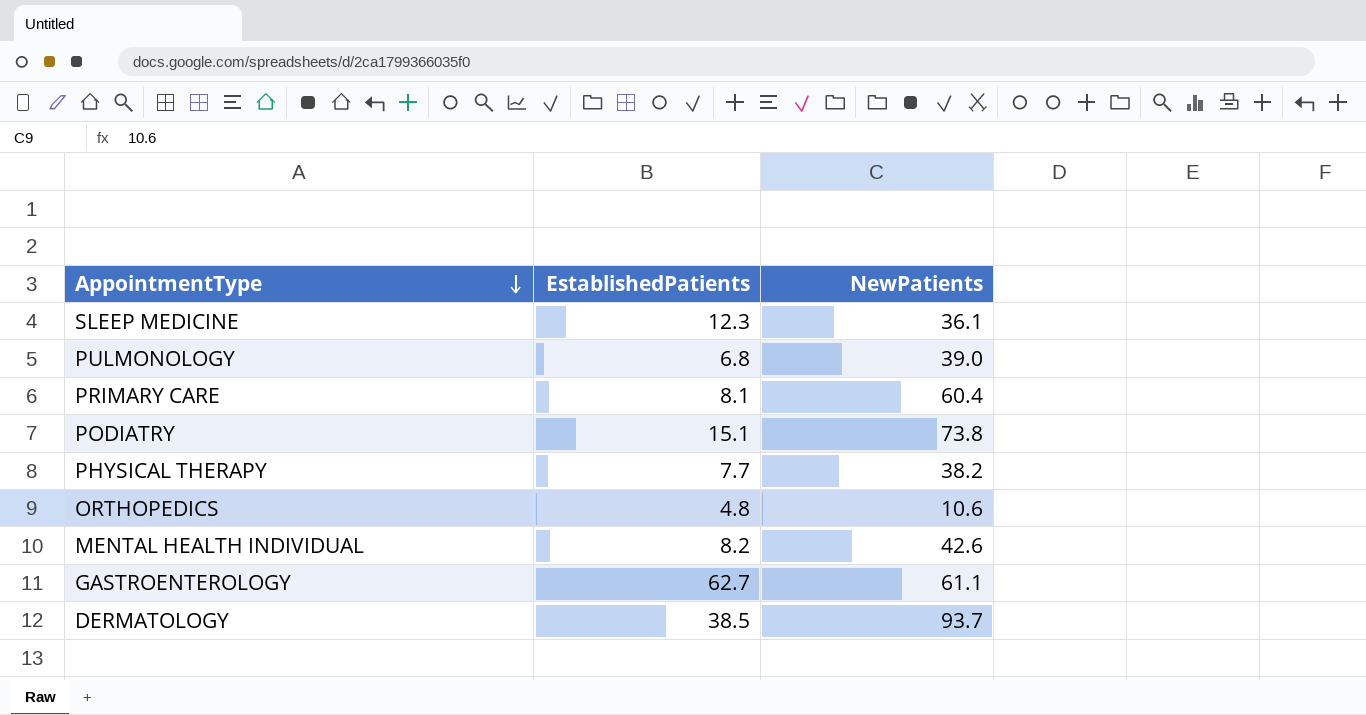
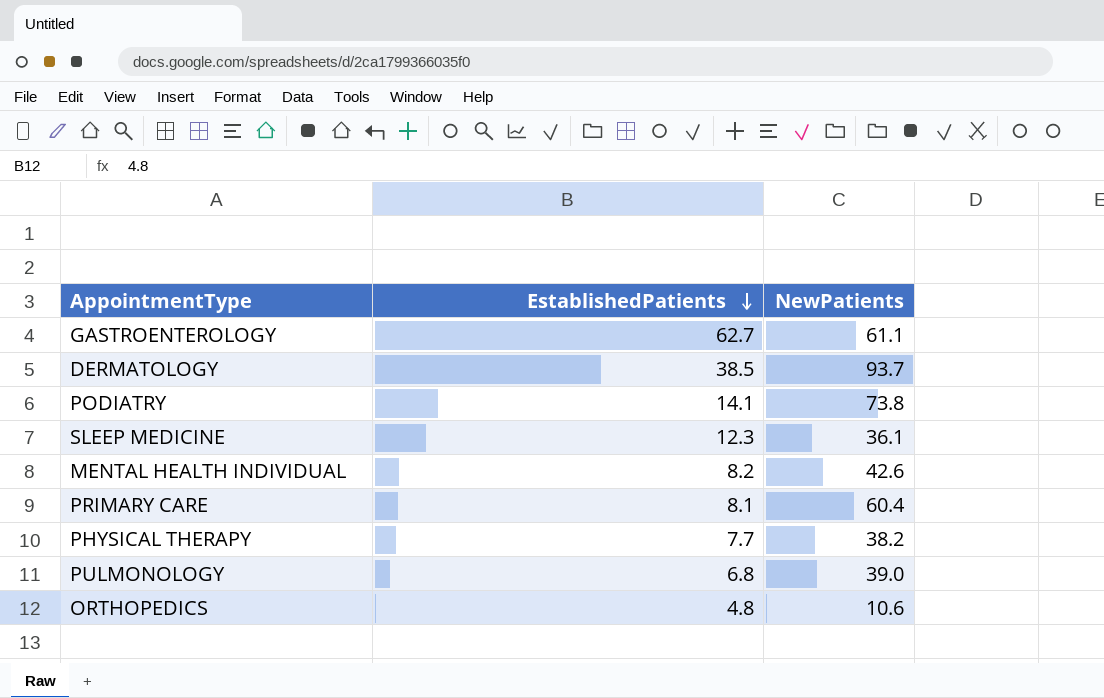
row order: AppointmentType descending -> EstablishedPatients descending
PODIATRY | EstablishedPatients: 15.1 -> 14.1

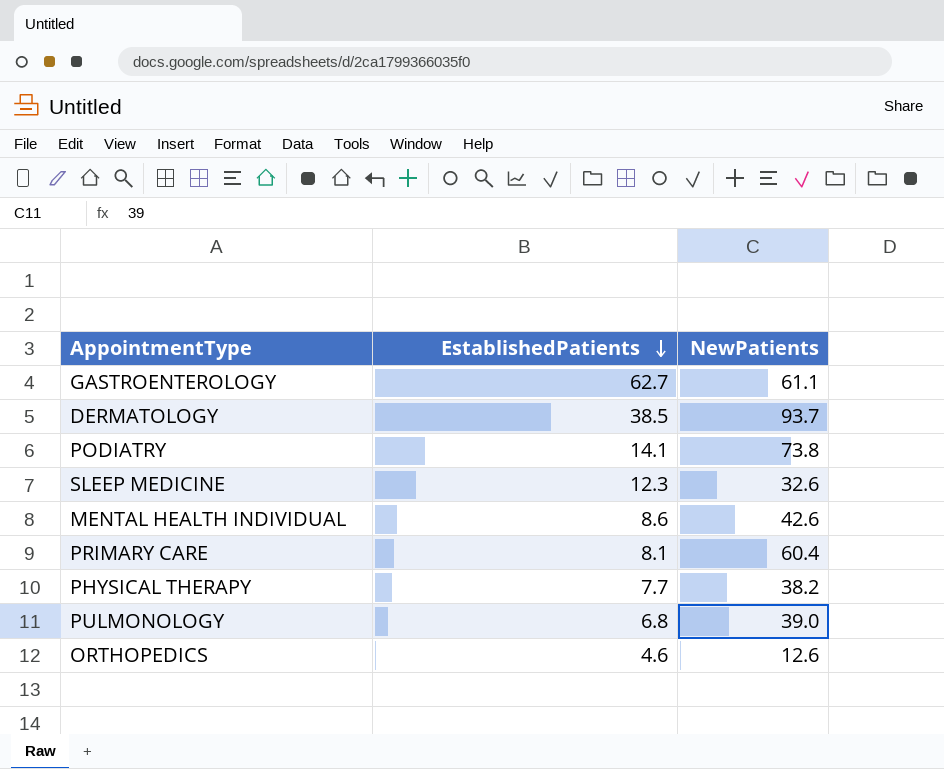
SLEEP MEDICINE | NewPatients: 36.1 -> 32.6
MENTAL HEALTH INDIVIDUAL | EstablishedPatients: 8.2 -> 8.6
ORTHOPEDICS | EstablishedPatients: 4.8 -> 4.6
ORTHOPEDICS | NewPatients: 10.6 -> 12.6

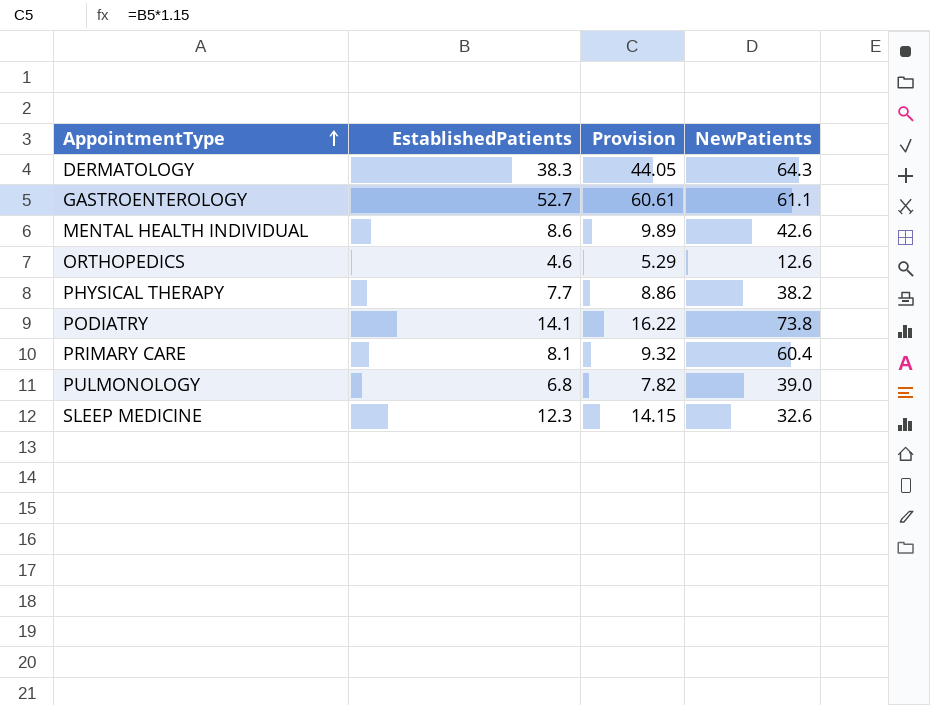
row order: EstablishedPatients descending -> AppointmentType ascending
column Provision | formula: none -> [EstablishedPatients] * 1.15
DERMATOLOGY | EstablishedPatients: 38.5 -> 38.3
DERMATOLOGY | NewPatients: 93.7 -> 64.3
GASTROENTEROLOGY | EstablishedPatients: 62.7 -> 52.7

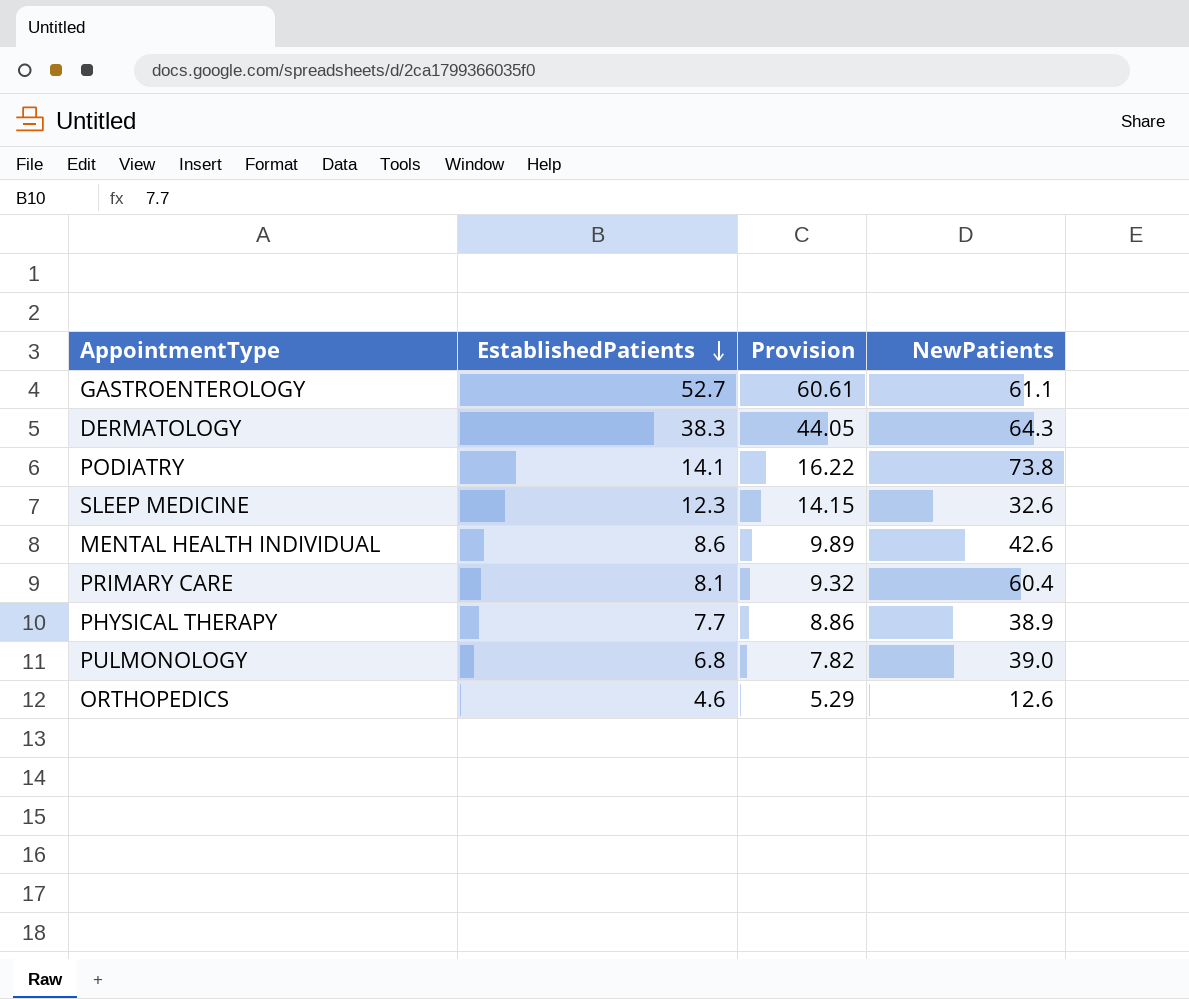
row order: AppointmentType ascending -> EstablishedPatients descending
PHYSICAL THERAPY | NewPatients: 38.2 -> 38.9

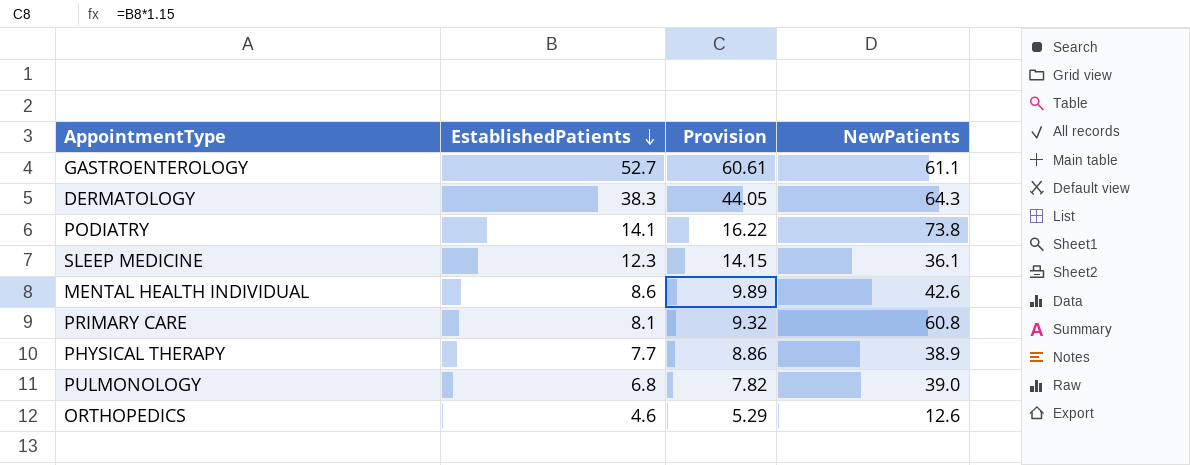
SLEEP MEDICINE | NewPatients: 32.6 -> 36.1
PRIMARY CARE | NewPatients: 60.4 -> 60.8

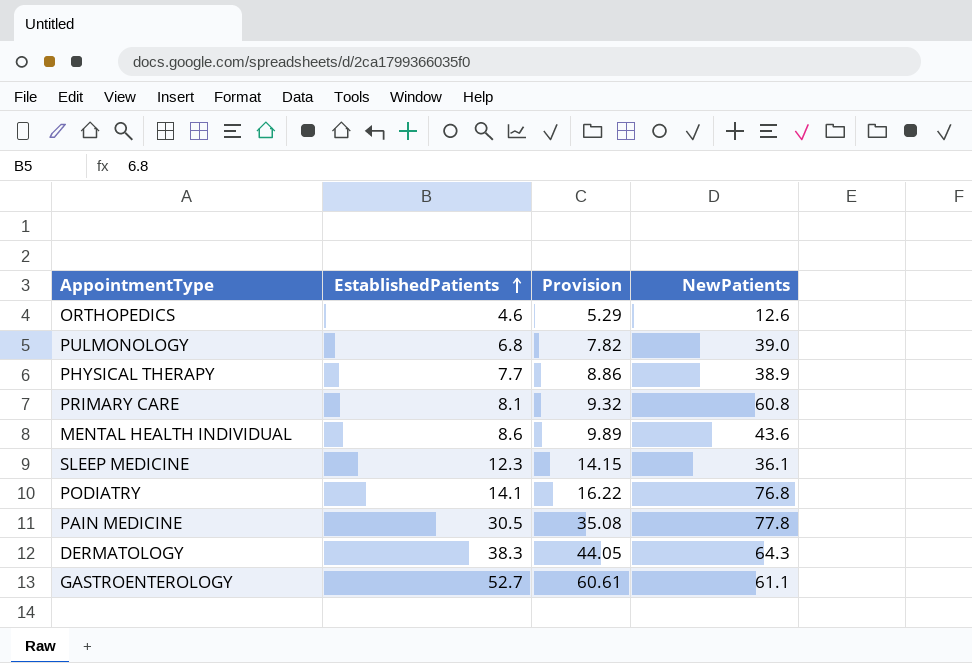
row order: EstablishedPatients descending -> EstablishedPatients ascending
MENTAL HEALTH INDIVIDUAL | NewPatients: 42.6 -> 43.6
PODIATRY | NewPatients: 73.8 -> 76.8
row PAIN MEDICINE: none -> 30.5 | 35.08 | 77.8

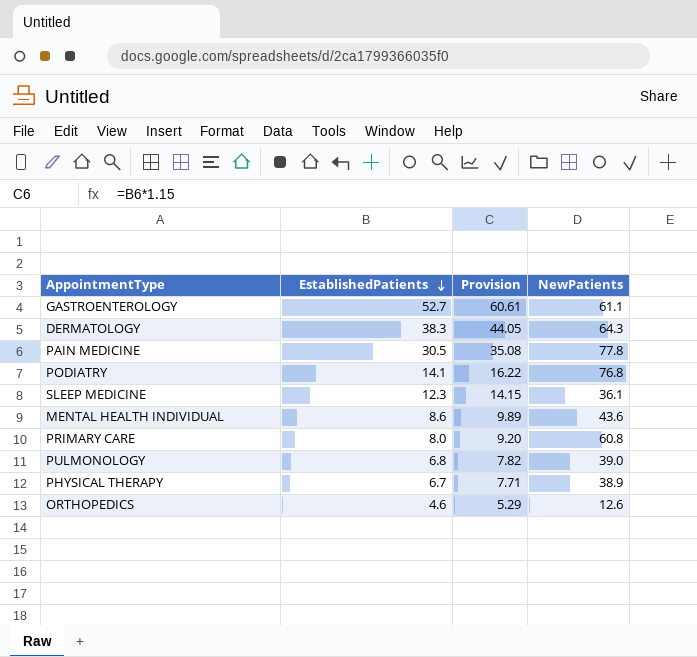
row order: EstablishedPatients ascending -> EstablishedPatients descending
PRIMARY CARE | EstablishedPatients: 8.1 -> 8.0
PRIMARY CARE | Provision: 9.32 -> 9.20
PHYSICAL THERAPY | EstablishedPatients: 7.7 -> 6.7
PHYSICAL THERAPY | Provision: 8.86 -> 7.71

